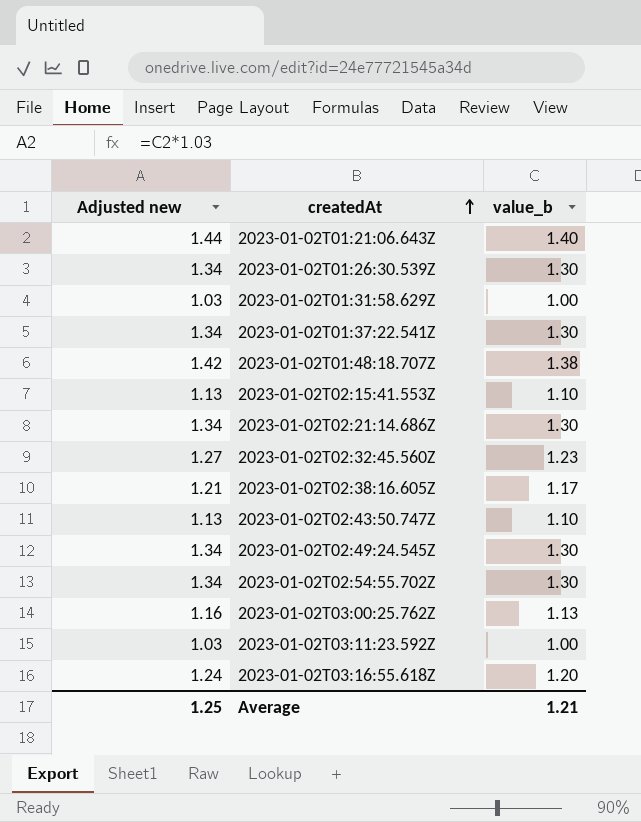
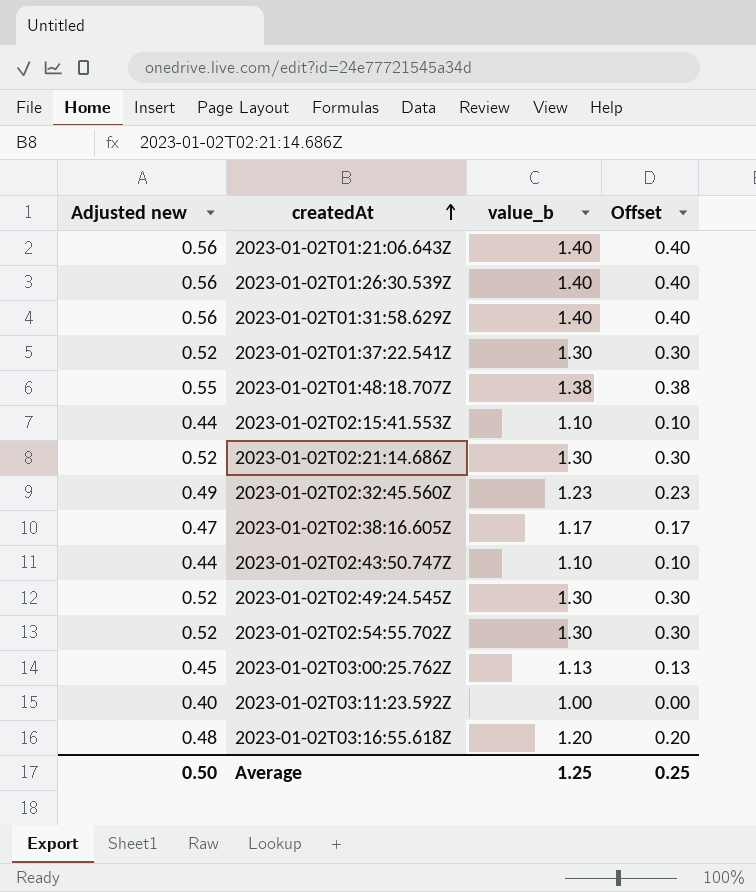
column Adjusted new | formula: [value_b] * 1.03 -> [value_b] * 0.4
column Offset | formula: none -> [value_b] - 1
2023-01-02T01:26:30.539Z | value_b: 1.30 -> 1.40
2023-01-02T01:31:58.629Z | value_b: 1.00 -> 1.40
Average | Adjusted new: 1.25 -> 0.50
Average | value_b: 1.21 -> 1.25

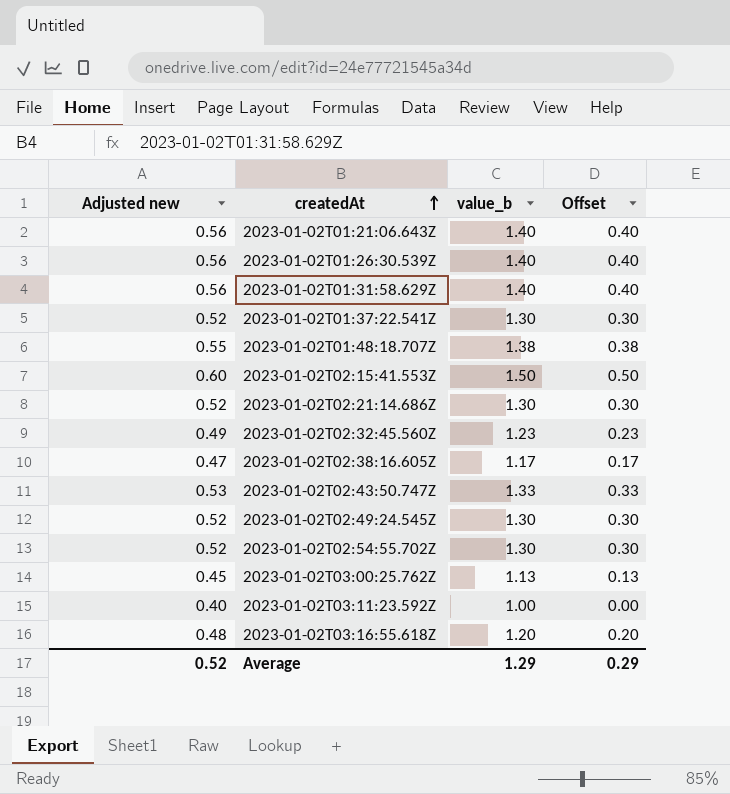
2023-01-02T02:15:41.553Z | Adjusted new: 0.44 -> 0.60
2023-01-02T02:15:41.553Z | value_b: 1.10 -> 1.50
2023-01-02T02:15:41.553Z | Offset: 0.10 -> 0.50
2023-01-02T02:43:50.747Z | Adjusted new: 0.44 -> 0.53
2023-01-02T02:43:50.747Z | value_b: 1.10 -> 1.33
2023-01-02T02:43:50.747Z | Offset: 0.10 -> 0.33
Average | Adjusted new: 0.50 -> 0.52
Average | value_b: 1.25 -> 1.29
Average | Offset: 0.25 -> 0.29

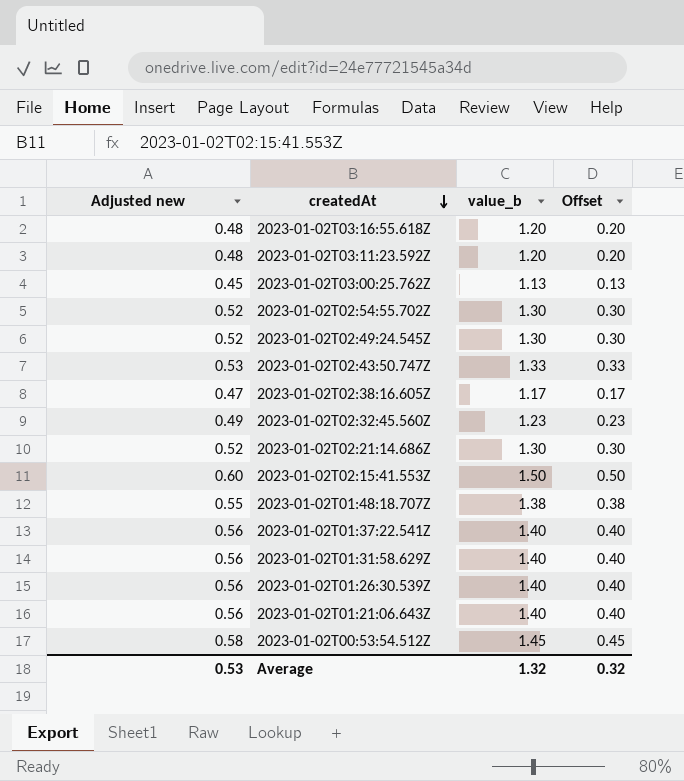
row order: createdAt ascending -> createdAt descending
2023-01-02T03:11:23.592Z | Adjusted new: 0.40 -> 0.48
2023-01-02T03:11:23.592Z | value_b: 1.00 -> 1.20
2023-01-02T03:11:23.592Z | Offset: 0.00 -> 0.20
2023-01-02T01:37:22.541Z | Adjusted new: 0.52 -> 0.56
2023-01-02T01:37:22.541Z | value_b: 1.30 -> 1.40
2023-01-02T01:37:22.541Z | Offset: 0.30 -> 0.40
row 2023-01-02T00:53:54.512Z: none -> 0.58 | 1.45 | 0.45
Average | Adjusted new: 0.52 -> 0.53
Average | value_b: 1.29 -> 1.32
Average | Offset: 0.29 -> 0.32

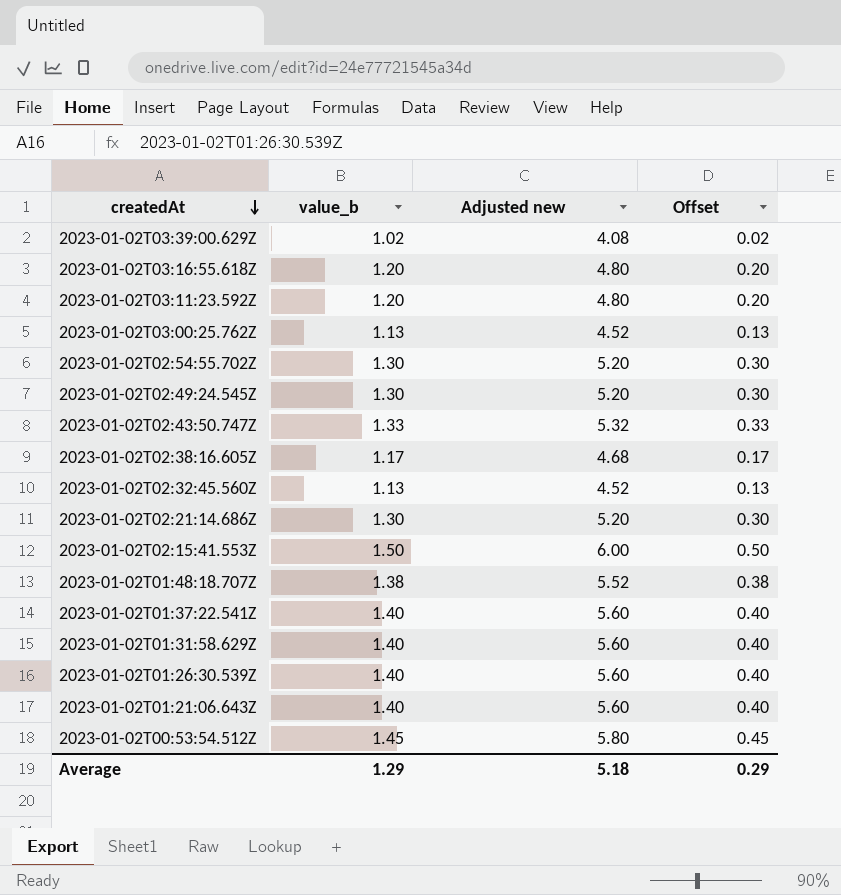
column Adjusted new | formula: [value_b] * 0.4 -> [value_b] * 4
column Adjusted new | position: 1 -> 3
row 2023-01-02T03:39:00.629Z: none -> 1.02 | 4.08 | 0.02
2023-01-02T02:32:45.560Z | value_b: 1.23 -> 1.13
2023-01-02T02:32:45.560Z | Offset: 0.23 -> 0.13
Average | value_b: 1.32 -> 1.29
Average | Adjusted new: 0.53 -> 5.18
Average | Offset: 0.32 -> 0.29

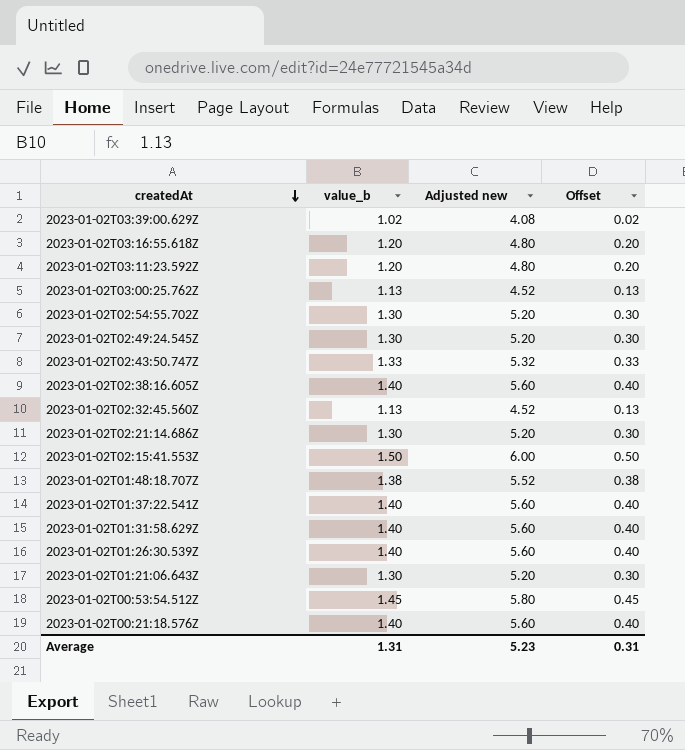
2023-01-02T02:38:16.605Z | value_b: 1.17 -> 1.40
2023-01-02T02:38:16.605Z | Adjusted new: 4.68 -> 5.60
2023-01-02T02:38:16.605Z | Offset: 0.17 -> 0.40
2023-01-02T01:21:06.643Z | value_b: 1.40 -> 1.30
2023-01-02T01:21:06.643Z | Adjusted new: 5.60 -> 5.20
2023-01-02T01:21:06.643Z | Offset: 0.40 -> 0.30
row 2023-01-02T00:21:18.576Z: none -> 1.40 | 5.60 | 0.40
Average | value_b: 1.29 -> 1.31
Average | Adjusted new: 5.18 -> 5.23
Average | Offset: 0.29 -> 0.31

